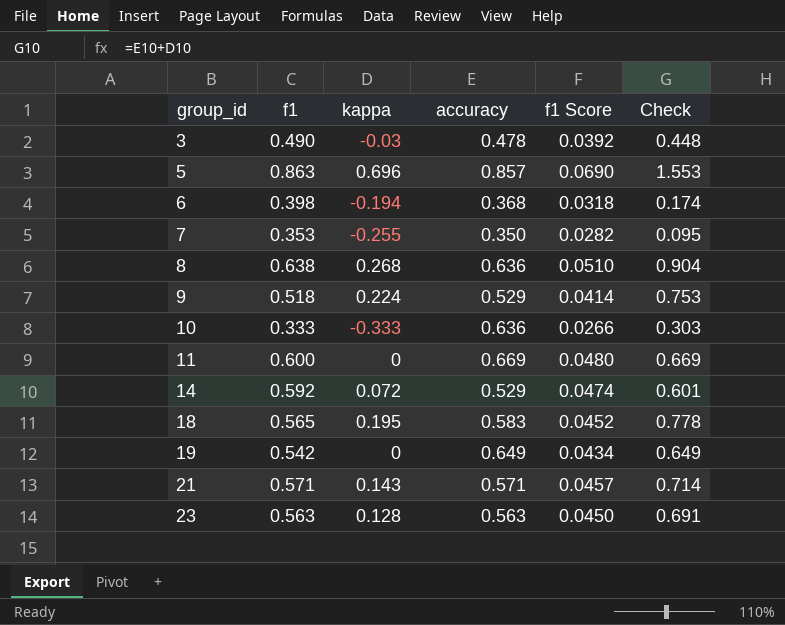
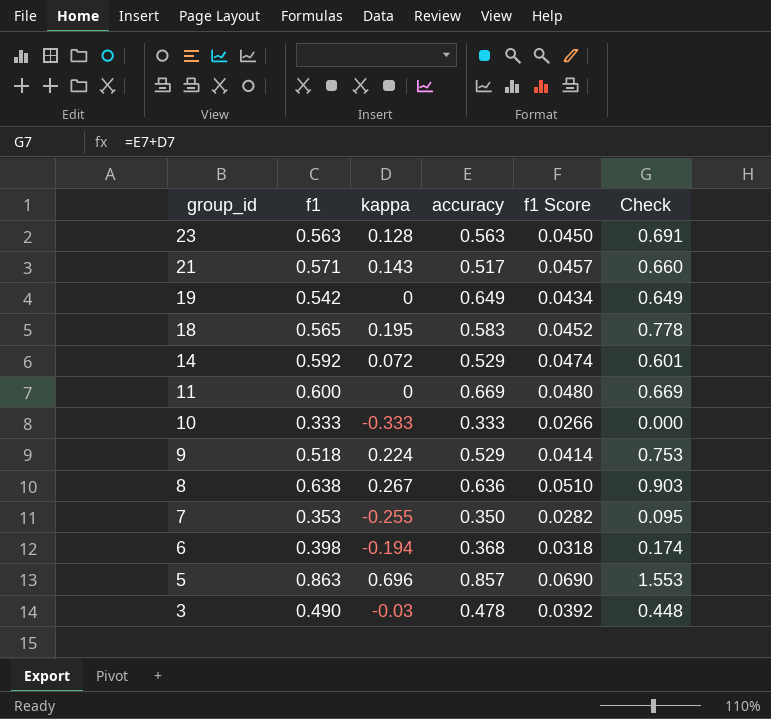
row order: group_id ascending -> group_id descending
21 | accuracy: 0.571 -> 0.517
21 | Check: 0.714 -> 0.660
10 | accuracy: 0.636 -> 0.333
10 | Check: 0.303 -> 0.000
8 | kappa: 0.268 -> 0.267
8 | Check: 0.904 -> 0.903

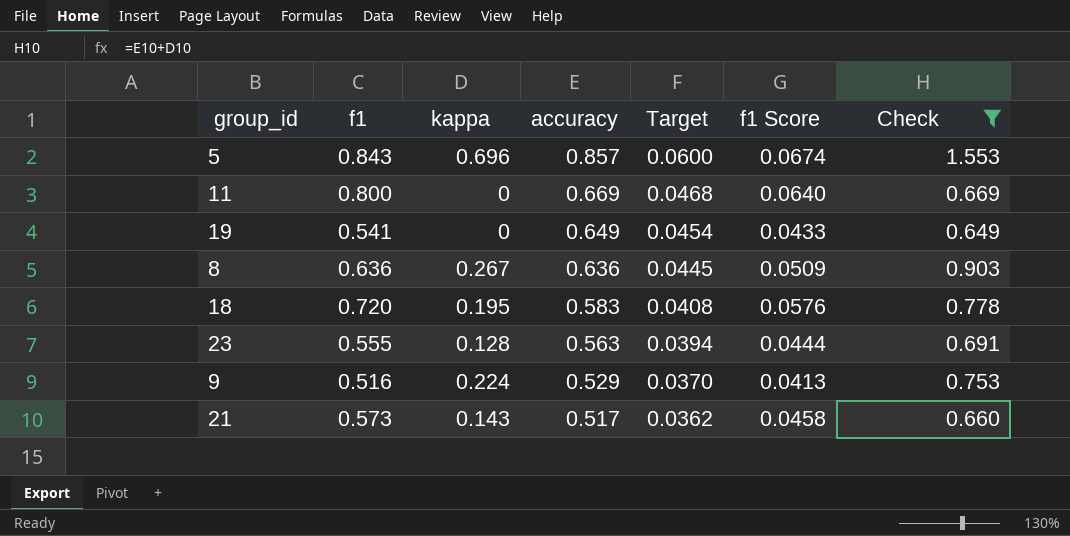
filter: none -> Check >= 0.649
row order: group_id descending -> accuracy descending
column Target | formula: none -> [accuracy] * 0.07
5 | f1: 0.863 -> 0.843
5 | f1 Score: 0.0690 -> 0.0674
11 | f1: 0.600 -> 0.800
11 | f1 Score: 0.0480 -> 0.0640
19 | f1: 0.542 -> 0.541
19 | f1 Score: 0.0434 -> 0.0433
8 | f1: 0.638 -> 0.636
8 | f1 Score: 0.0510 -> 0.0509
18 | f1: 0.565 -> 0.720
18 | f1 Score: 0.0452 -> 0.0576
23 | f1: 0.563 -> 0.555
23 | f1 Score: 0.0450 -> 0.0444
9 | f1: 0.518 -> 0.516
9 | f1 Score: 0.0414 -> 0.0413
21 | f1: 0.571 -> 0.573
21 | f1 Score: 0.0457 -> 0.0458

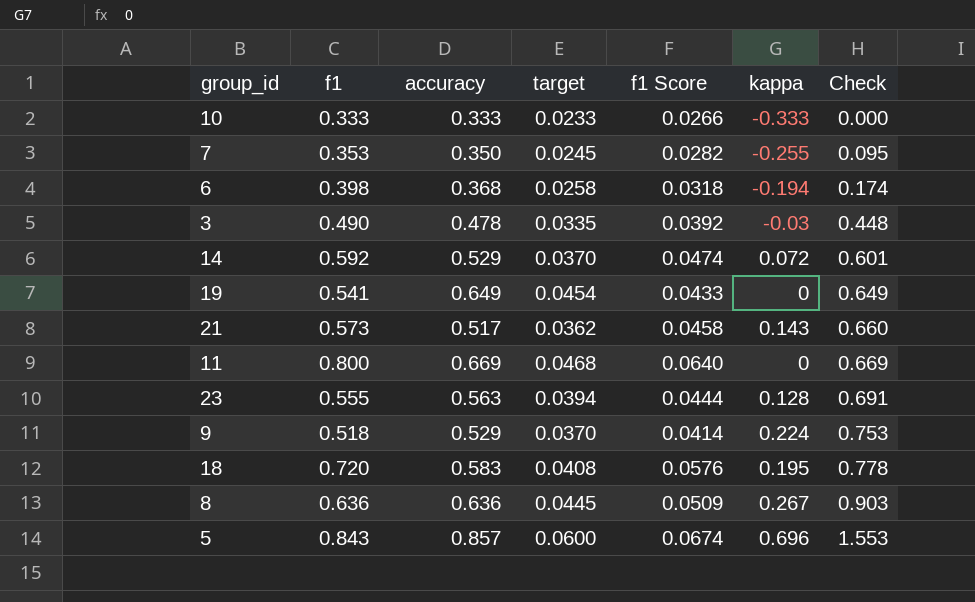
filter: Check >= 0.649 -> none
row order: accuracy descending -> Check ascending
column name: Target -> target
column kappa | position: 3 -> 6
9 | f1: 0.516 -> 0.518
9 | f1 Score: 0.0413 -> 0.0414

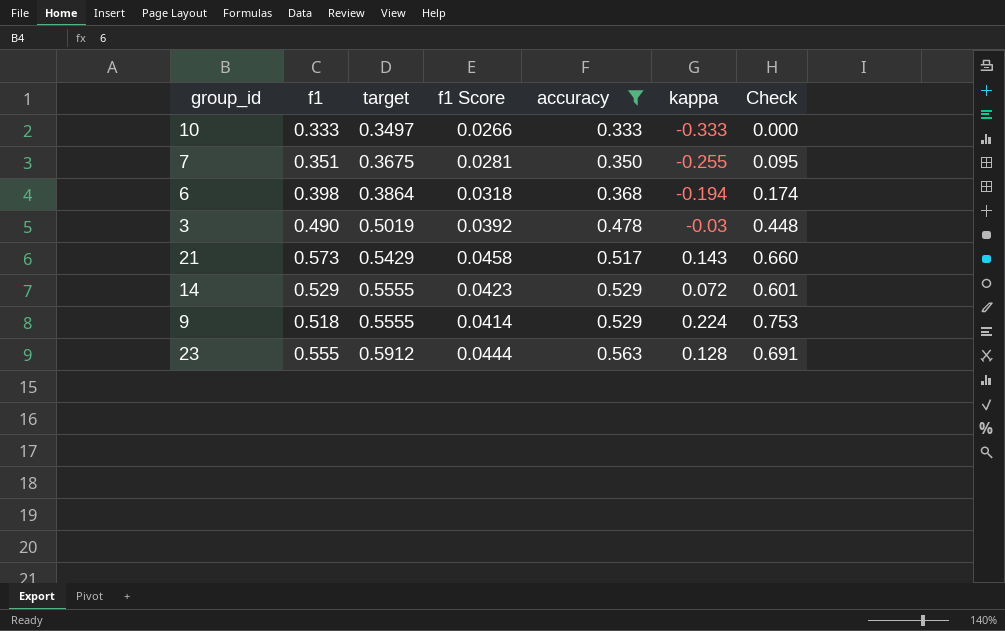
filter: none -> accuracy <= 0.563
row order: Check ascending -> target ascending
column target | formula: [accuracy] * 0.07 -> [accuracy] * 1.05
column accuracy | position: 3 -> 5
7 | f1: 0.353 -> 0.351
7 | f1 Score: 0.0282 -> 0.0281
14 | f1: 0.592 -> 0.529
14 | f1 Score: 0.0474 -> 0.0423

